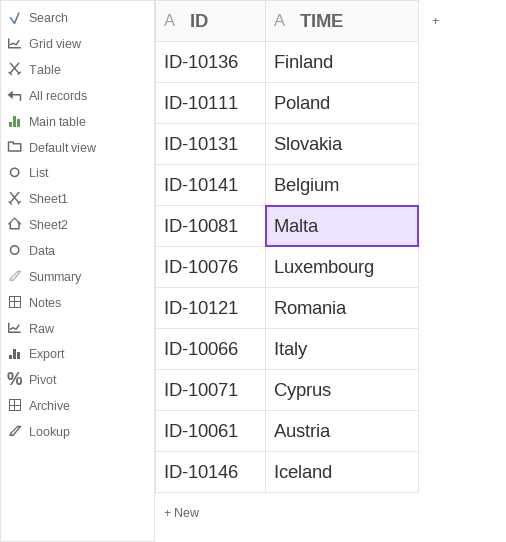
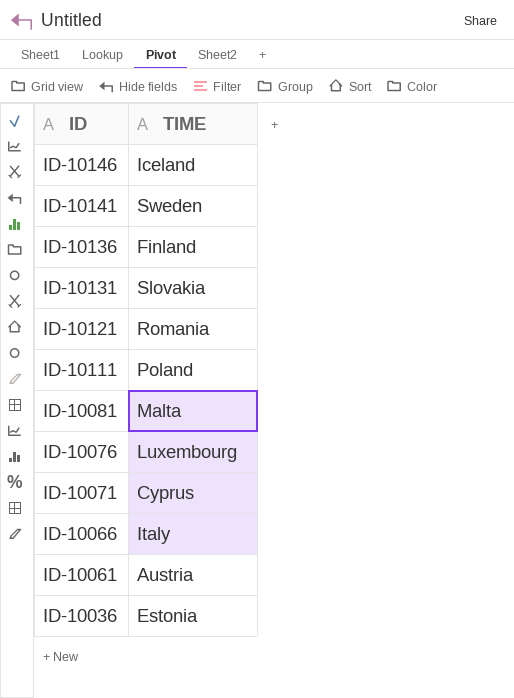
row order: none -> ID descending
ID-10141 | TIME: Belgium -> Sweden
row ID-10036: none -> Estonia

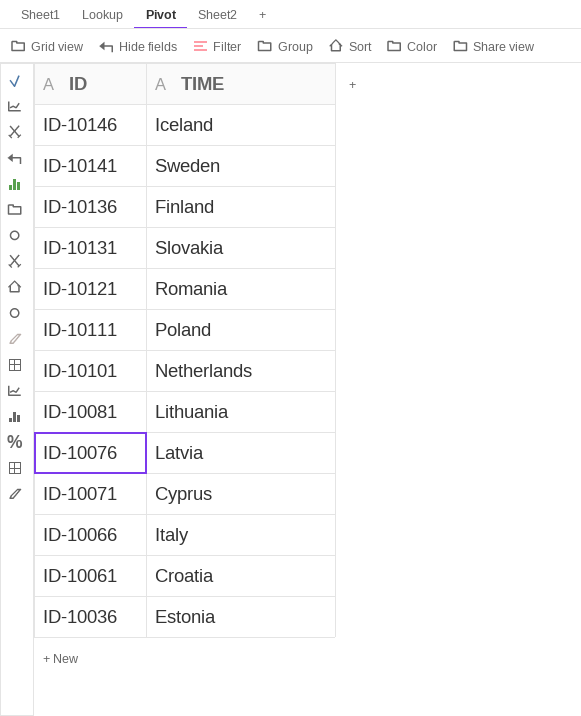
row ID-10101: none -> Netherlands
ID-10081 | TIME: Malta -> Lithuania
ID-10076 | TIME: Luxembourg -> Latvia
ID-10061 | TIME: Austria -> Croatia

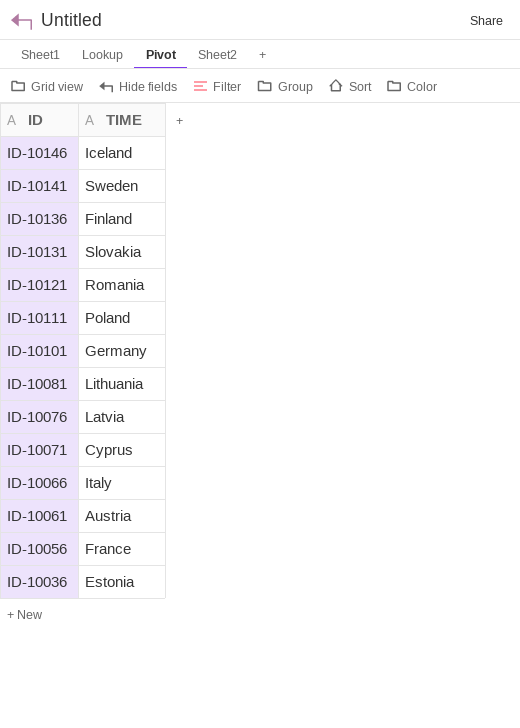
ID-10101 | TIME: Netherlands -> Germany
ID-10061 | TIME: Croatia -> Austria
row ID-10056: none -> France

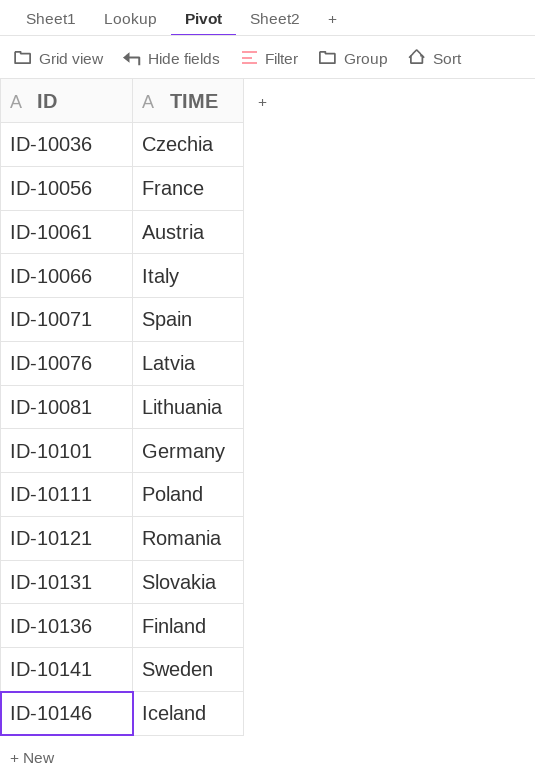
row order: ID descending -> ID ascending
ID-10036 | TIME: Estonia -> Czechia
ID-10071 | TIME: Cyprus -> Spain

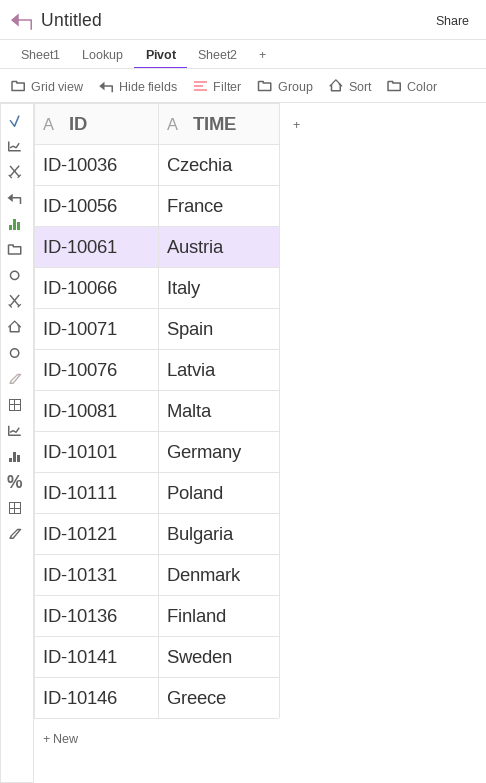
ID-10081 | TIME: Lithuania -> Malta
ID-10121 | TIME: Romania -> Bulgaria
ID-10131 | TIME: Slovakia -> Denmark
ID-10146 | TIME: Iceland -> Greece

